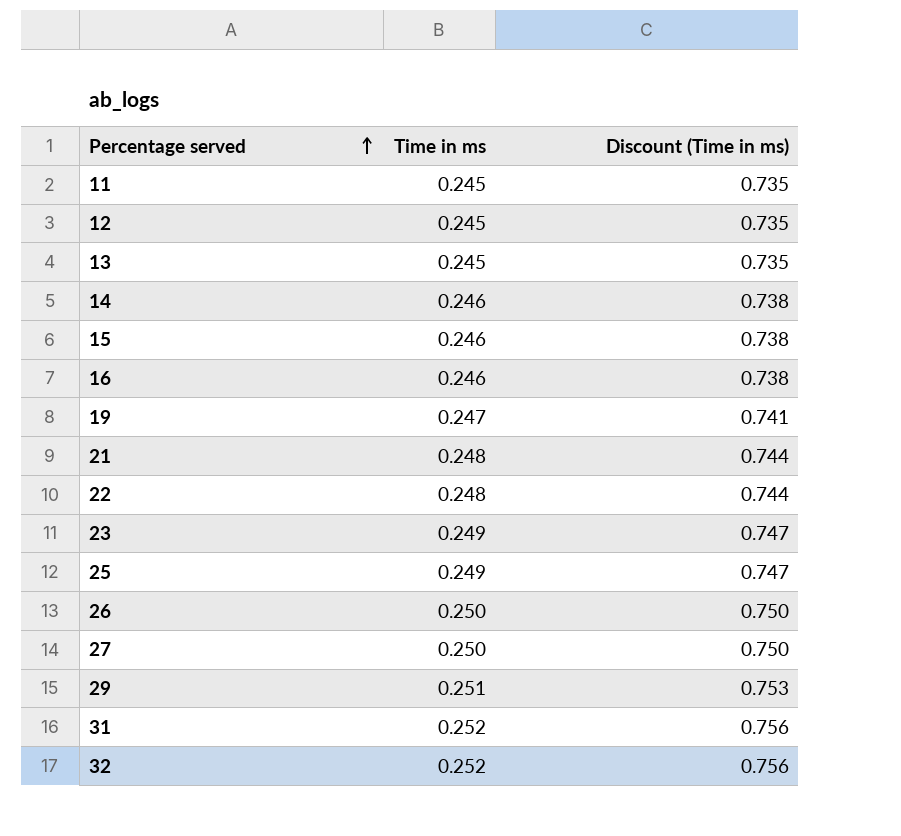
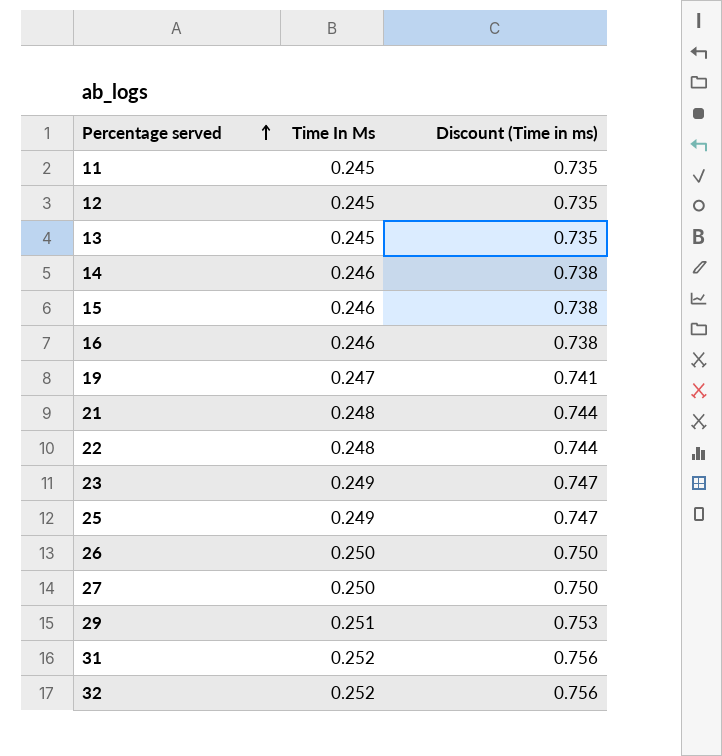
column name: Time in ms -> Time In Ms

